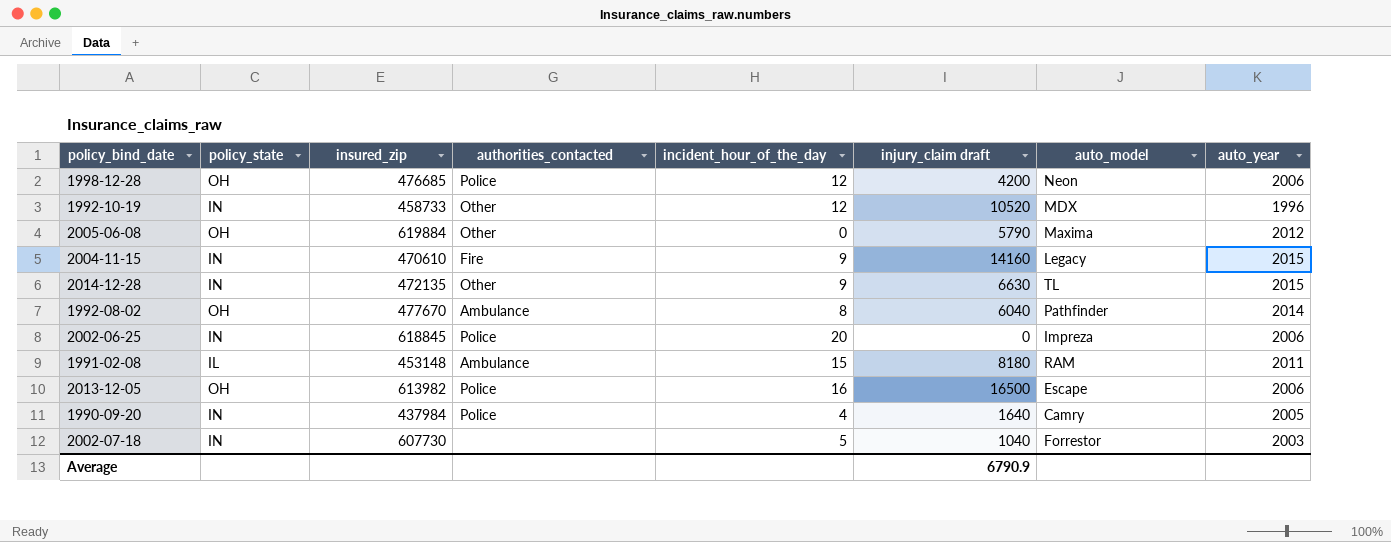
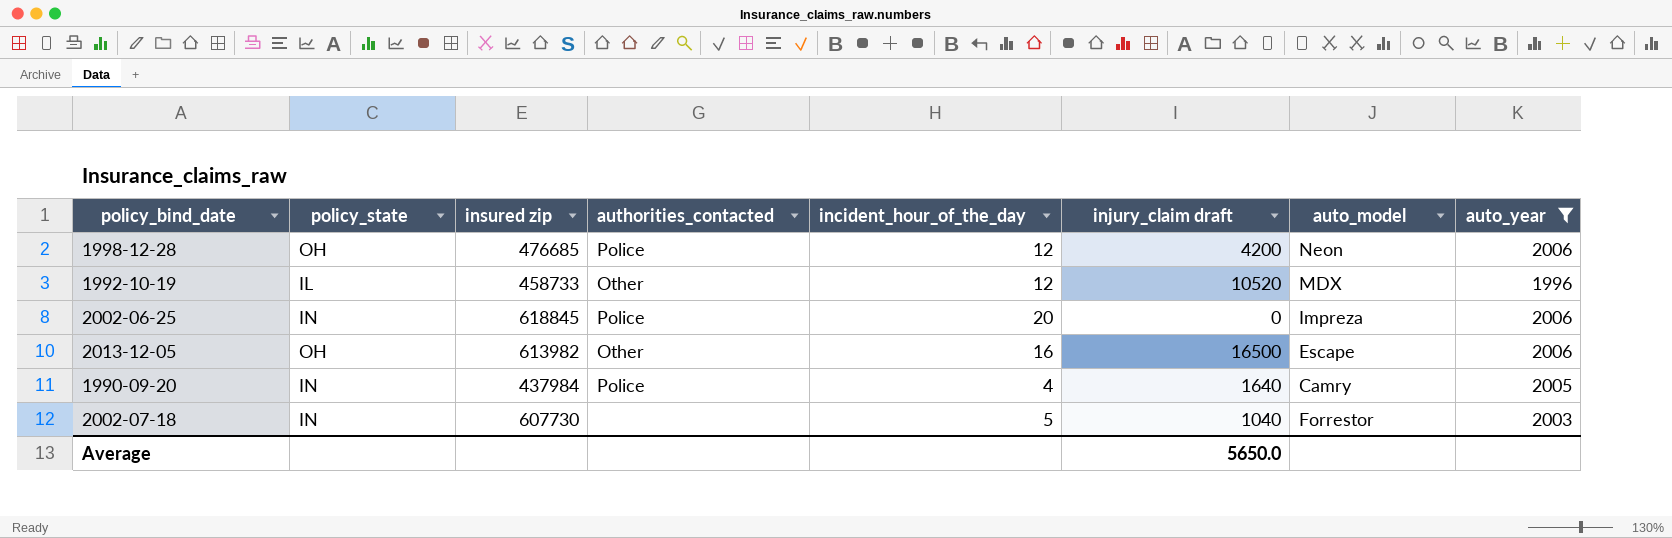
filter: none -> auto_year <= 2006
column name: insured_zip -> insured zip
1992-10-19 | policy_state: IN -> IL
2013-12-05 | authorities_contacted: Police -> Other
Average | injury_claim draft: 6790.9 -> 5650.0

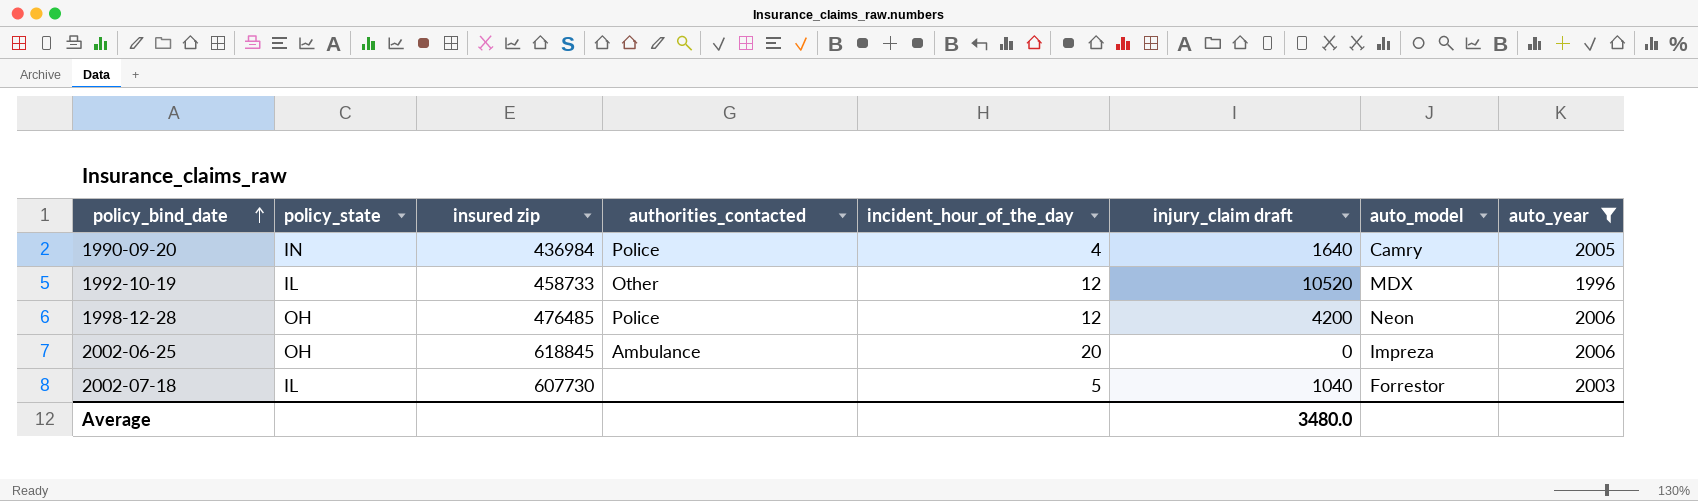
row order: none -> policy_bind_date ascending
row 2013-12-05: OH | 613982 | Other | 16 | 16500 | Escape | 2006 -> none
1990-09-20 | insured zip: 437984 -> 436984
1998-12-28 | insured zip: 476685 -> 476485
2002-06-25 | policy_state: IN -> OH
2002-06-25 | authorities_contacted: Police -> Ambulance
2002-07-18 | policy_state: IN -> IL
Average | injury_claim draft: 5650.0 -> 3480.0

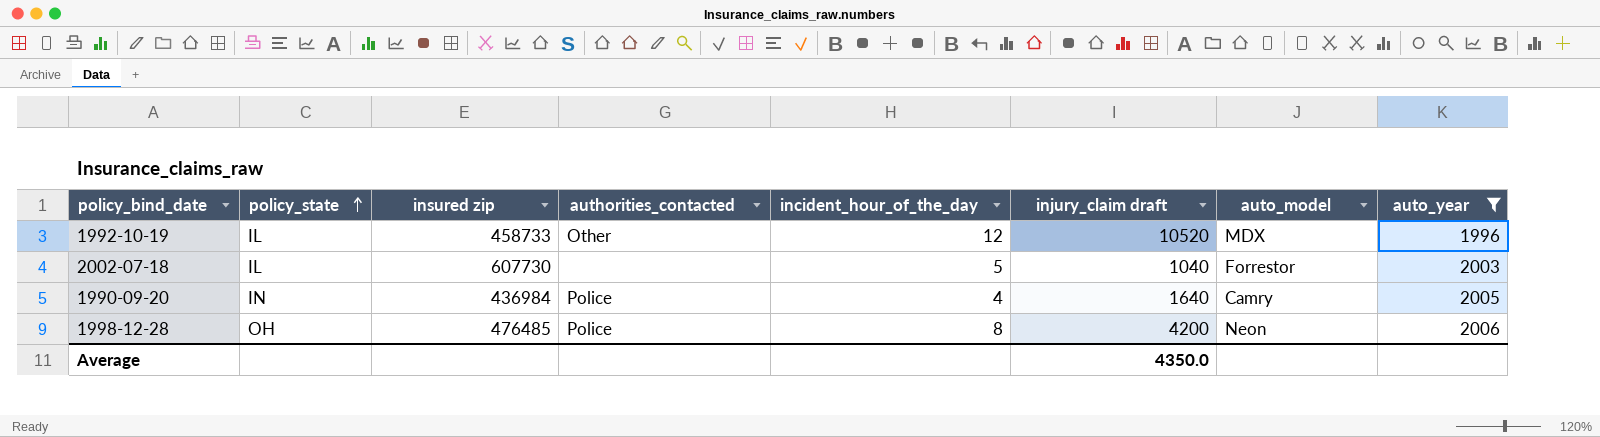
row order: policy_bind_date ascending -> policy_state ascending
row 2002-06-25: OH | 618845 | Ambulance | 20 | 0 | Impreza | 2006 -> none
1998-12-28 | incident_hour_of_the_day: 12 -> 8
Average | injury_claim draft: 3480.0 -> 4350.0

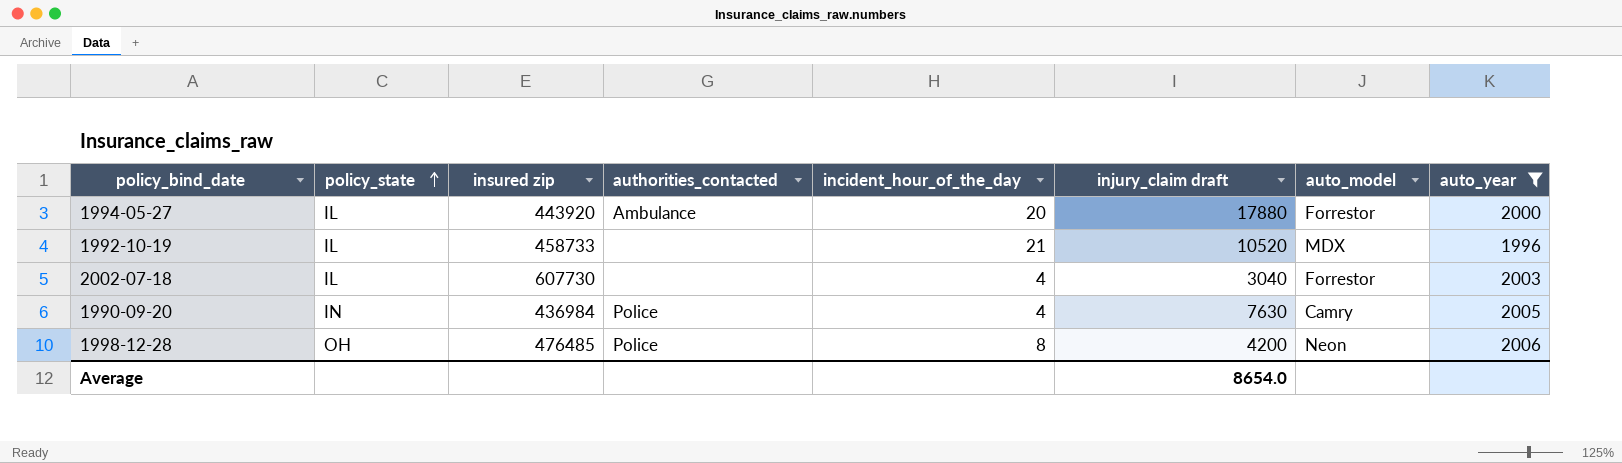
row 1994-05-27: none -> IL | 443920 | Ambulance | 20 | 17880 | Forrestor | 2000
1992-10-19 | authorities_contacted: Other -> none
1992-10-19 | incident_hour_of_the_day: 12 -> 21
2002-07-18 | incident_hour_of_the_day: 5 -> 4
2002-07-18 | injury_claim draft: 1040 -> 3040
1990-09-20 | injury_claim draft: 1640 -> 7630
Average | injury_claim draft: 4350.0 -> 8654.0

